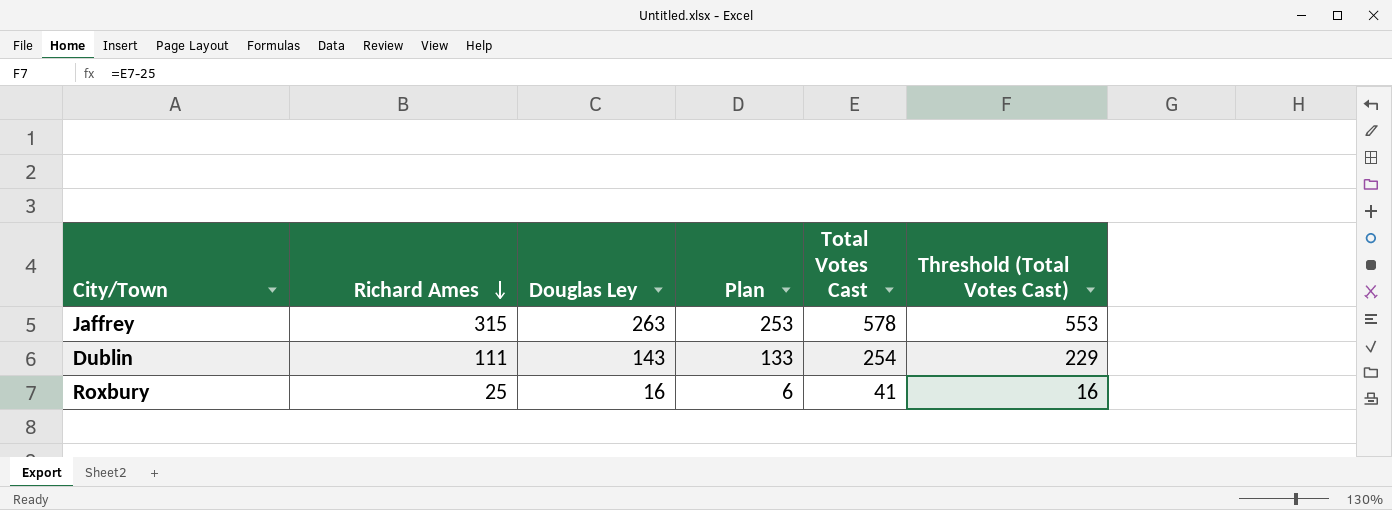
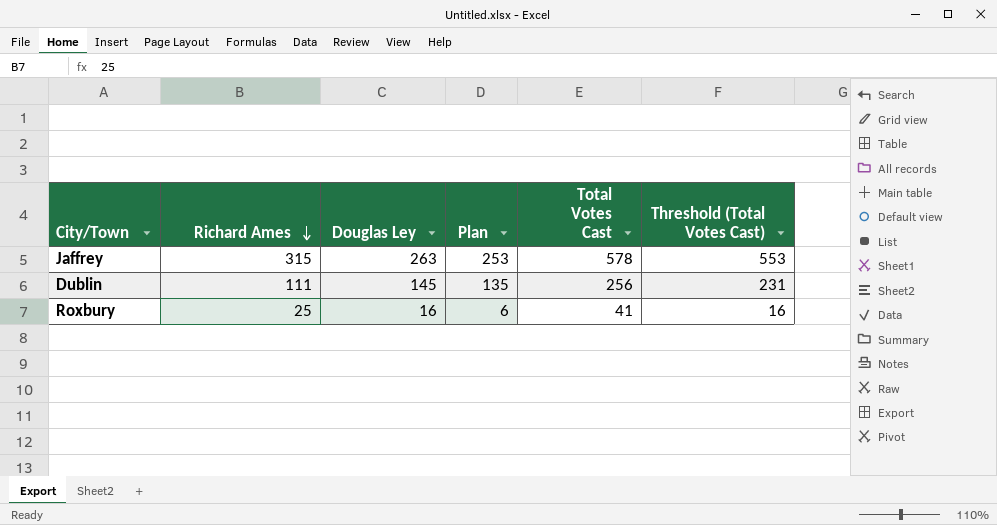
Dublin | Douglas Ley: 143 -> 145
Dublin | Plan: 133 -> 135
Dublin | Total Votes Cast: 254 -> 256
Dublin | Threshold (Total Votes Cast): 229 -> 231

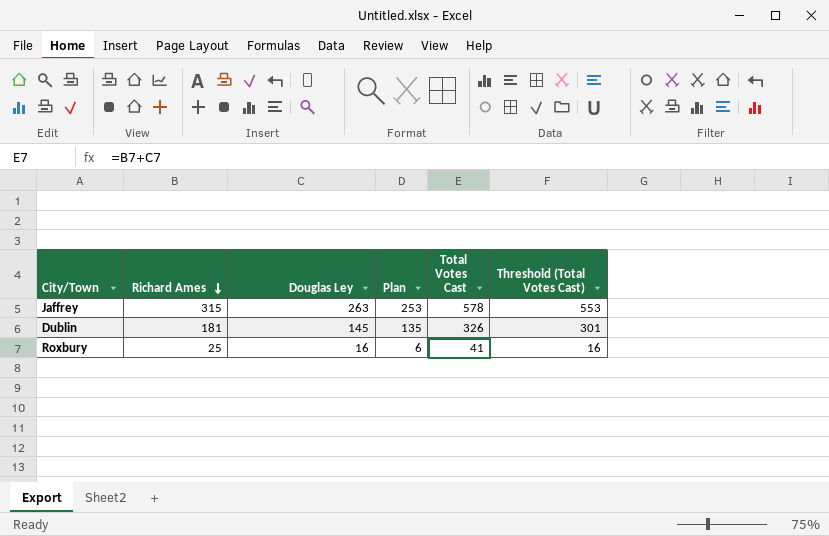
Dublin | Richard Ames: 111 -> 181
Dublin | Total Votes Cast: 256 -> 326
Dublin | Threshold (Total Votes Cast): 231 -> 301

